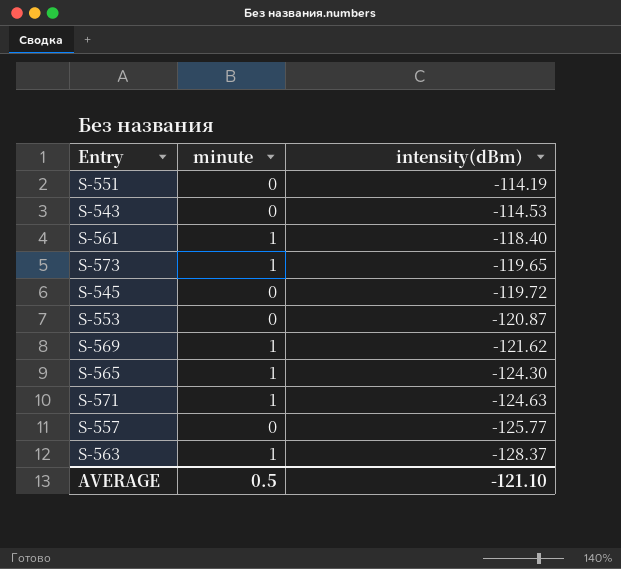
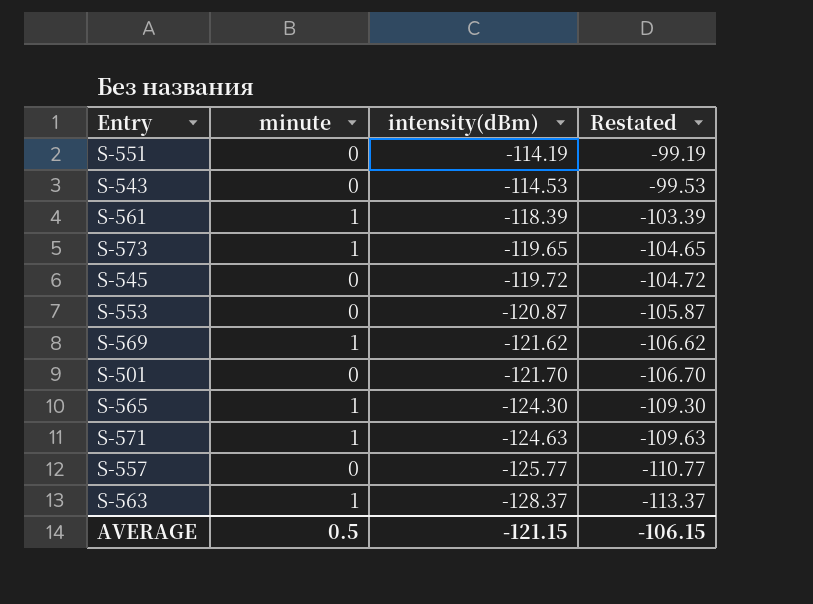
column Restated | formula: none -> [intensity(dBm)] + 15
S-561 | intensity(dBm): -118.40 -> -118.39
row S-501: none -> 0 | -121.70 | -106.70
AVERAGE | intensity(dBm): -121.10 -> -121.15

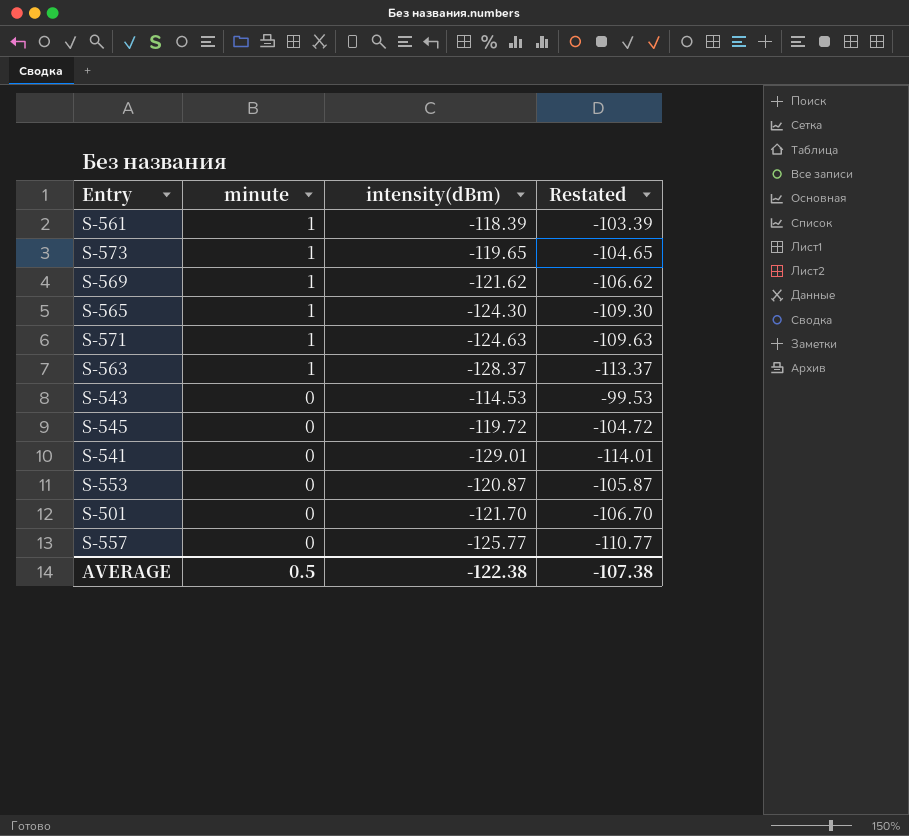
row order: intensity(dBm) descending -> minute descending
row S-551: 0 | -114.19 | -99.19 -> none
row S-541: none -> 0 | -129.01 | -114.01
AVERAGE | intensity(dBm): -121.15 -> -122.38
AVERAGE | Restated: -106.15 -> -107.38

